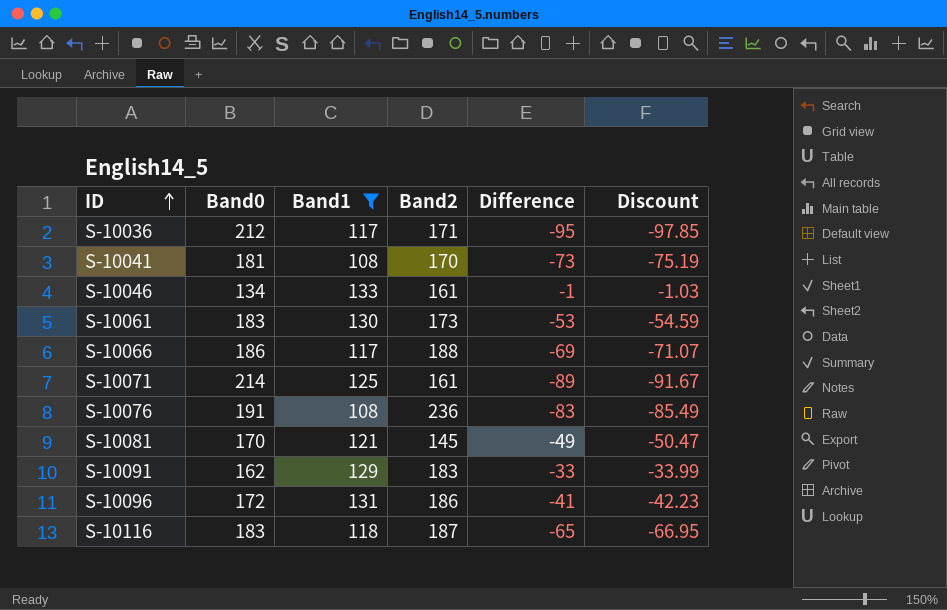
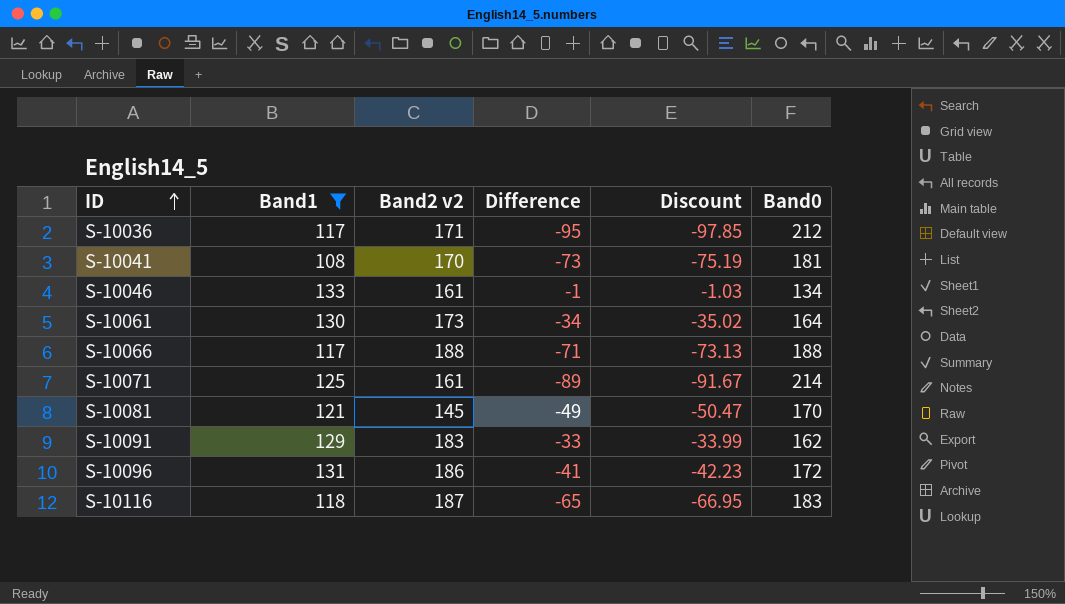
column name: Band2 -> Band2 v2
column Band0 | position: 2 -> 6
row S-10076: 191 | 108 | 236 | -83 | -85.49 -> none
S-10061 | Difference: -53 -> -34
S-10061 | Discount: -54.59 -> -35.02
S-10061 | Band0: 183 -> 164
S-10066 | Difference: -69 -> -71
S-10066 | Discount: -71.07 -> -73.13
S-10066 | Band0: 186 -> 188

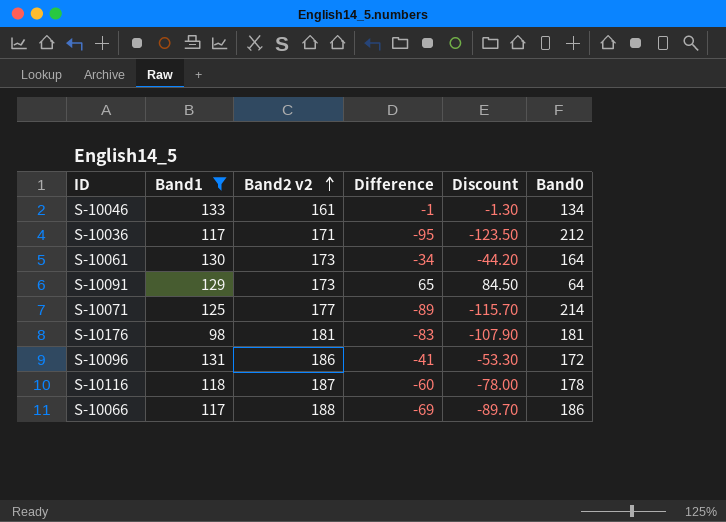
row order: ID ascending -> Band2 v2 ascending
column Discount | formula: [Difference] * 1.03 -> [Difference] * 1.3
row S-10041: 108 | 170 | -73 | -75.19 | 181 -> none
row S-10081: 121 | 145 | -49 | -50.47 | 170 -> none
S-10091 | Band2 v2: 183 -> 173
S-10091 | Difference: -33 -> 65
S-10091 | Band0: 162 -> 64
S-10071 | Band2 v2: 161 -> 177
row S-10176: none -> 98 | 181 | -83 | -107.90 | 181
S-10116 | Difference: -65 -> -60
S-10116 | Band0: 183 -> 178
S-10066 | Difference: -71 -> -69
S-10066 | Band0: 188 -> 186

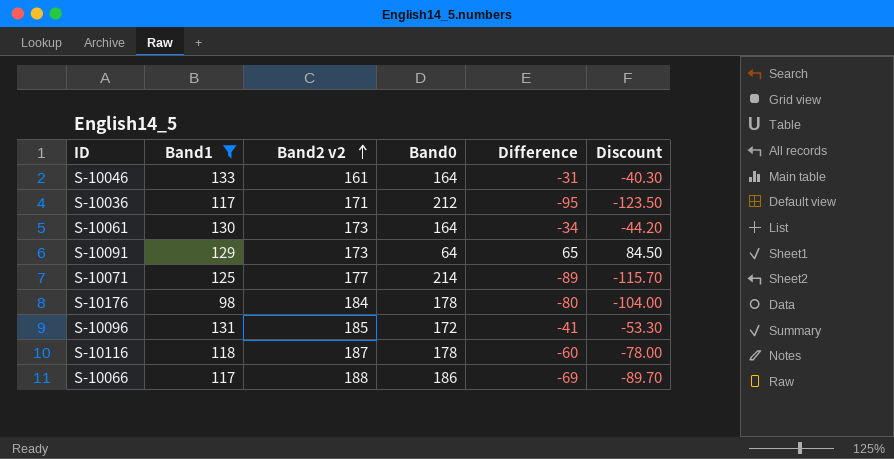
column Band0 | position: 6 -> 4
S-10046 | Band0: 134 -> 164
S-10046 | Difference: -1 -> -31
S-10046 | Discount: -1.30 -> -40.30
S-10176 | Band2 v2: 181 -> 184
S-10176 | Band0: 181 -> 178
S-10176 | Difference: -83 -> -80
S-10176 | Discount: -107.90 -> -104.00
S-10096 | Band2 v2: 186 -> 185

